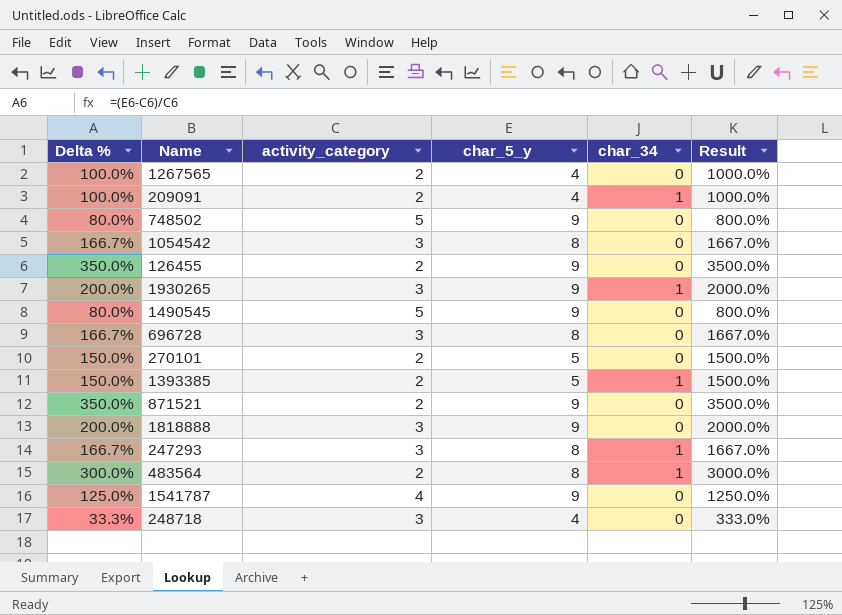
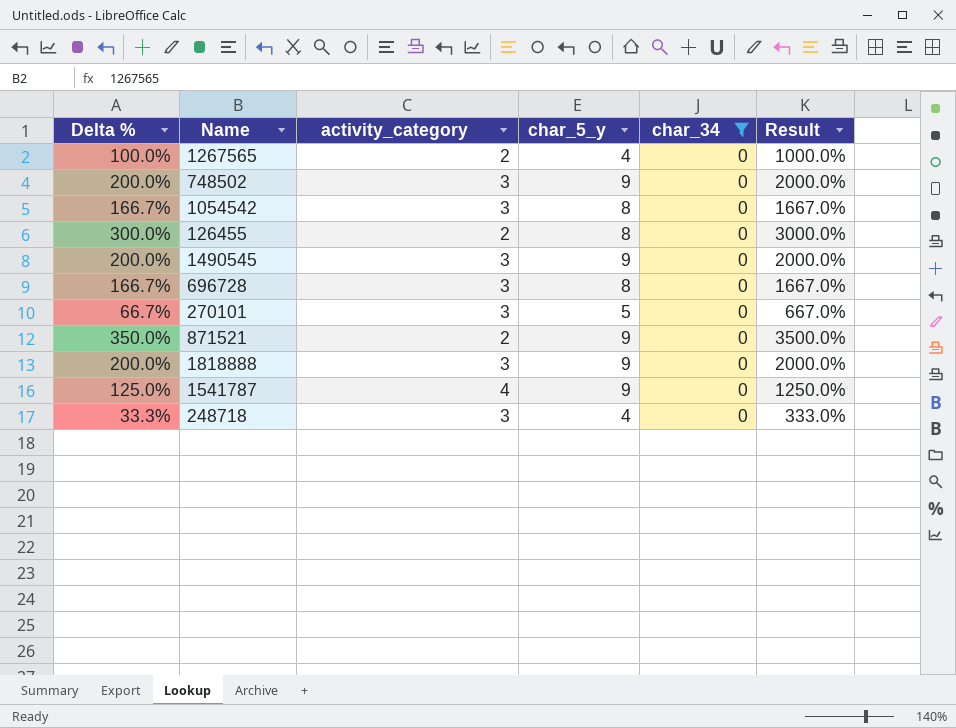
filter: none -> char_34 = 0
748502 | Delta %: 80.0% -> 200.0%
748502 | activity_category: 5 -> 3
748502 | Result: 800.0% -> 2000.0%
126455 | Delta %: 350.0% -> 300.0%
126455 | char_5_y: 9 -> 8
126455 | Result: 3500.0% -> 3000.0%
1490545 | Delta %: 80.0% -> 200.0%
1490545 | activity_category: 5 -> 3
1490545 | Result: 800.0% -> 2000.0%
270101 | Delta %: 150.0% -> 66.7%
270101 | activity_category: 2 -> 3
270101 | Result: 1500.0% -> 667.0%

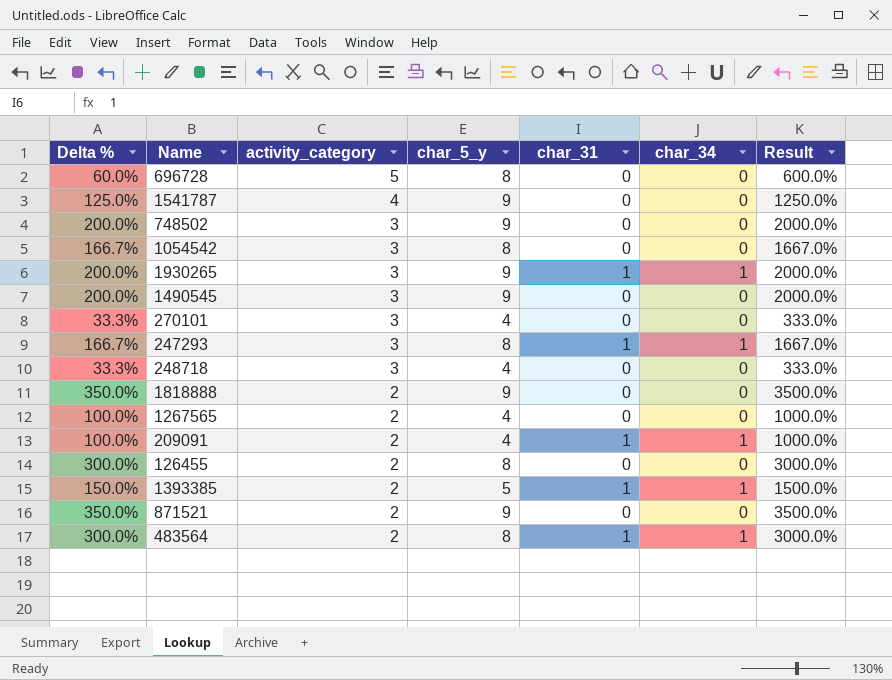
filter: char_34 = 0 -> none
row order: none -> activity_category descending
column char_31 | position: none -> 5
696728 | Delta %: 166.7% -> 60.0%
696728 | activity_category: 3 -> 5
696728 | Result: 1667.0% -> 600.0%
270101 | Delta %: 66.7% -> 33.3%
270101 | char_5_y: 5 -> 4
270101 | Result: 667.0% -> 333.0%
1818888 | Delta %: 200.0% -> 350.0%
1818888 | activity_category: 3 -> 2
1818888 | Result: 2000.0% -> 3500.0%

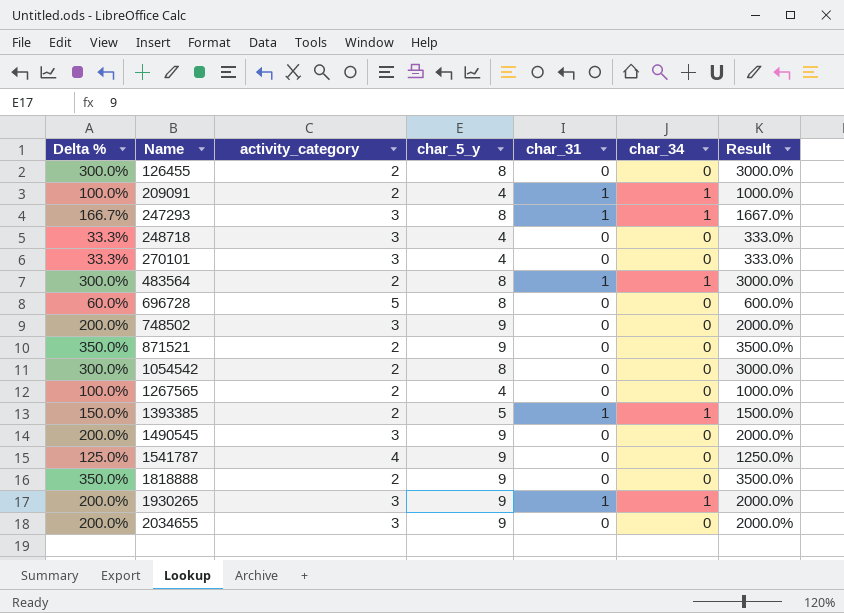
row order: activity_category descending -> Name ascending
1054542 | Delta %: 166.7% -> 300.0%
1054542 | activity_category: 3 -> 2
1054542 | Result: 1667.0% -> 3000.0%
row 2034655: none -> 200.0% | 3 | 9 | 0 | 0 | 2000.0%

